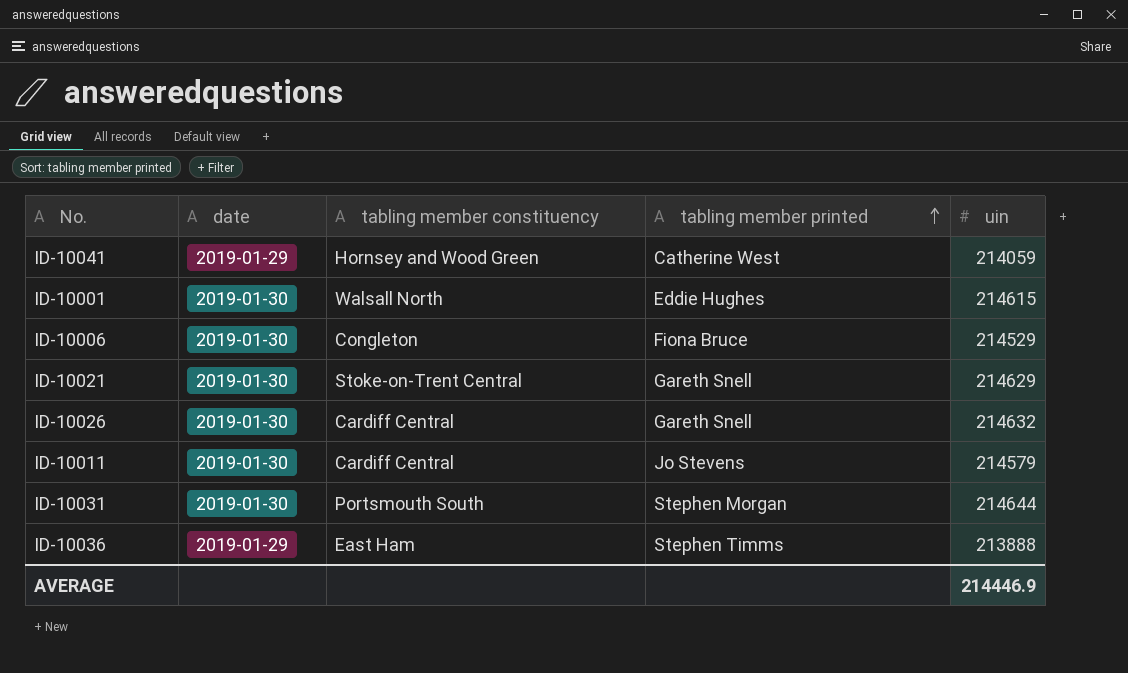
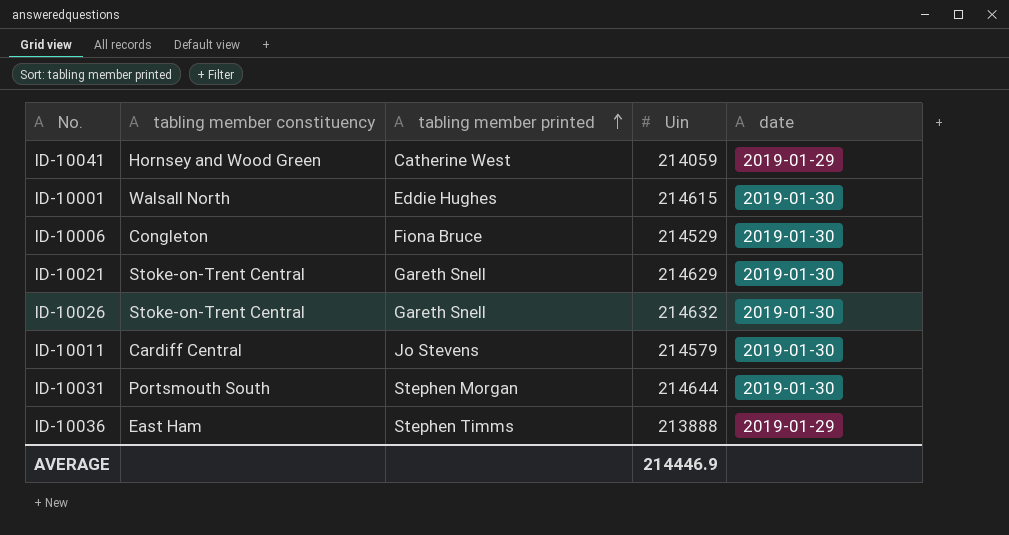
column name: uin -> Uin
column date | position: 2 -> 5
ID-10026 | tabling member constituency: Cardiff Central -> Stoke-on-Trent Central

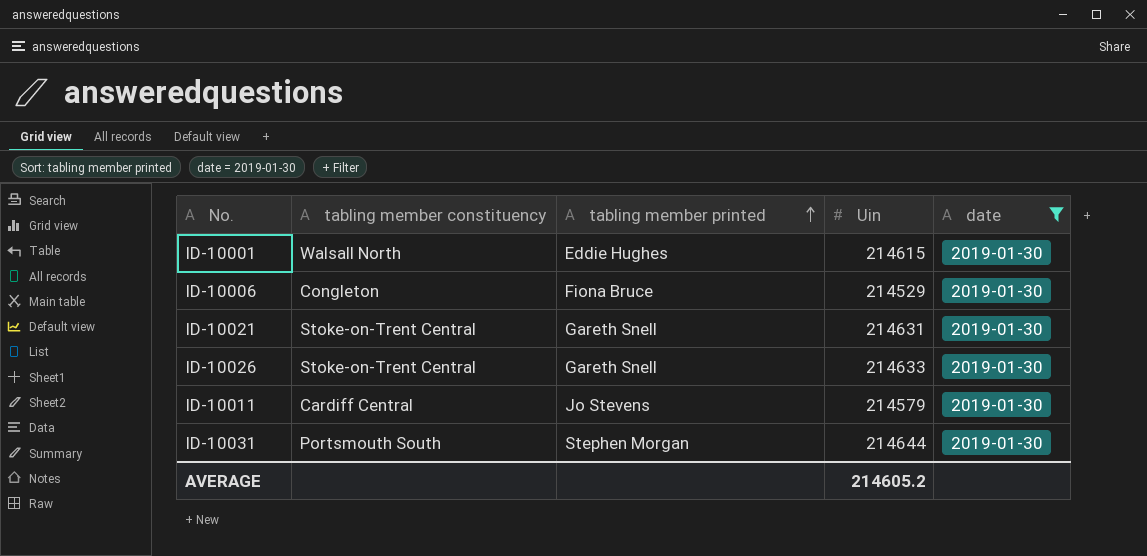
filter: none -> date = 2019-01-30
ID-10021 | Uin: 214629 -> 214631
ID-10026 | Uin: 214632 -> 214633
AVERAGE | Uin: 214446.9 -> 214605.2

